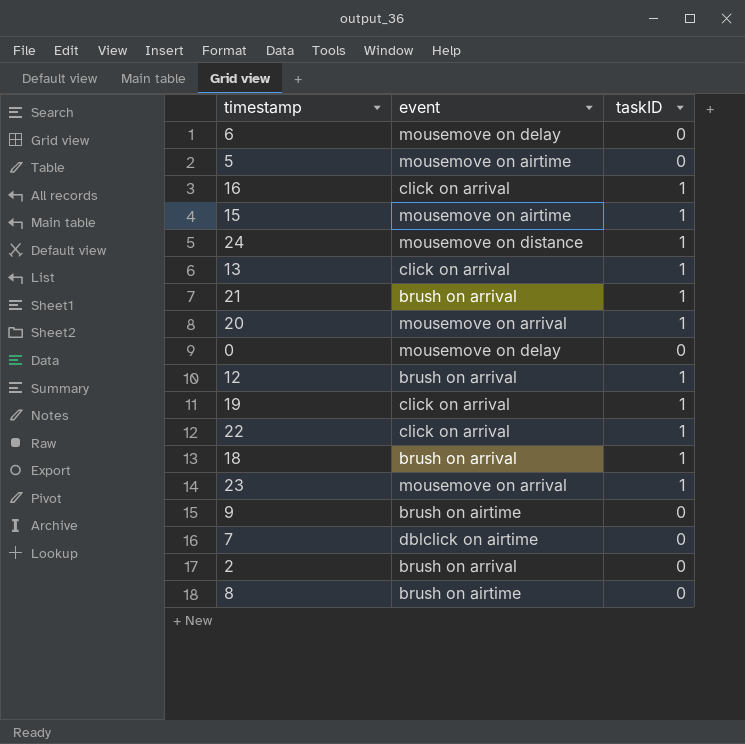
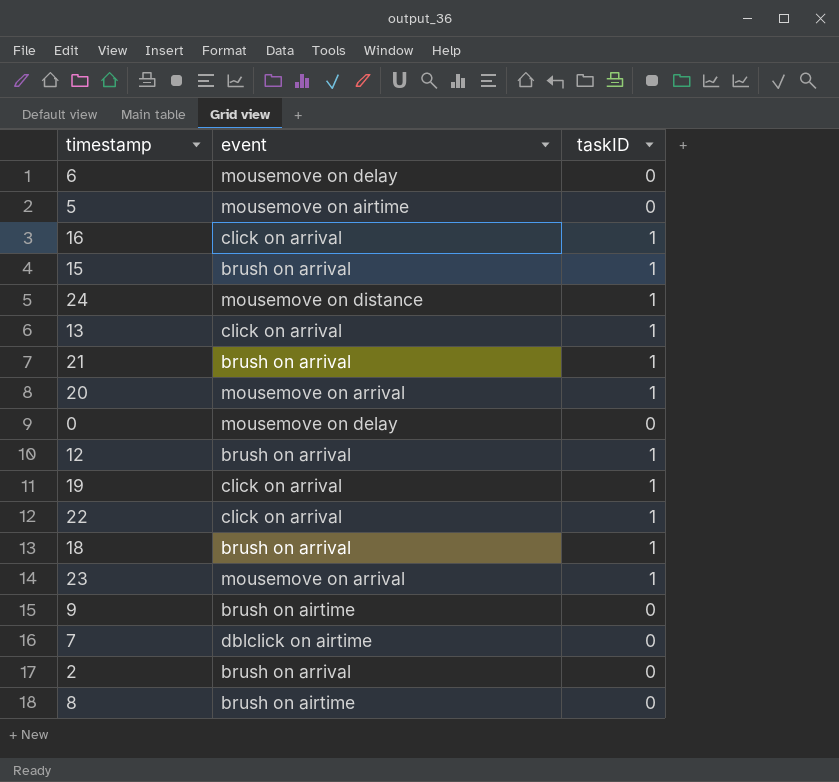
15 | event: mousemove on airtime -> brush on arrival

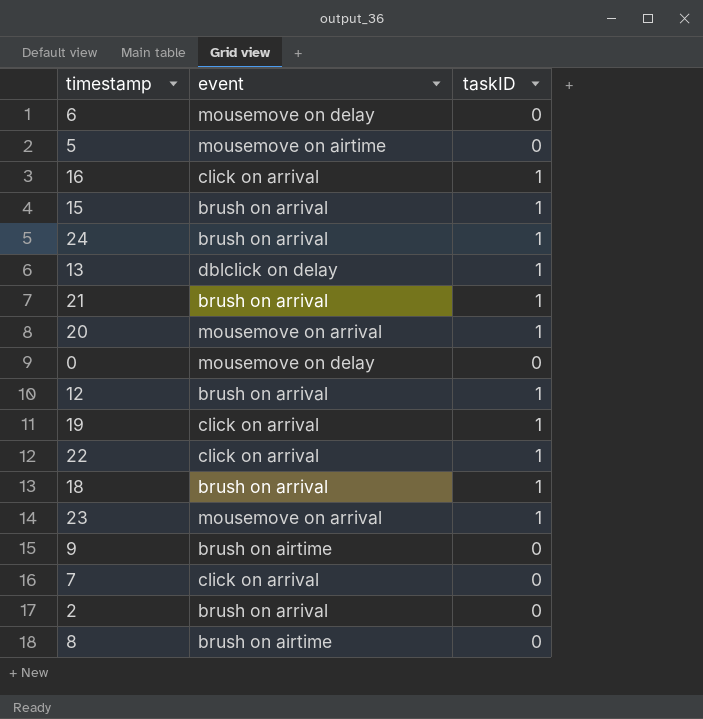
24 | event: mousemove on distance -> brush on arrival
13 | event: click on arrival -> dblclick on delay
7 | event: dblclick on airtime -> click on arrival

